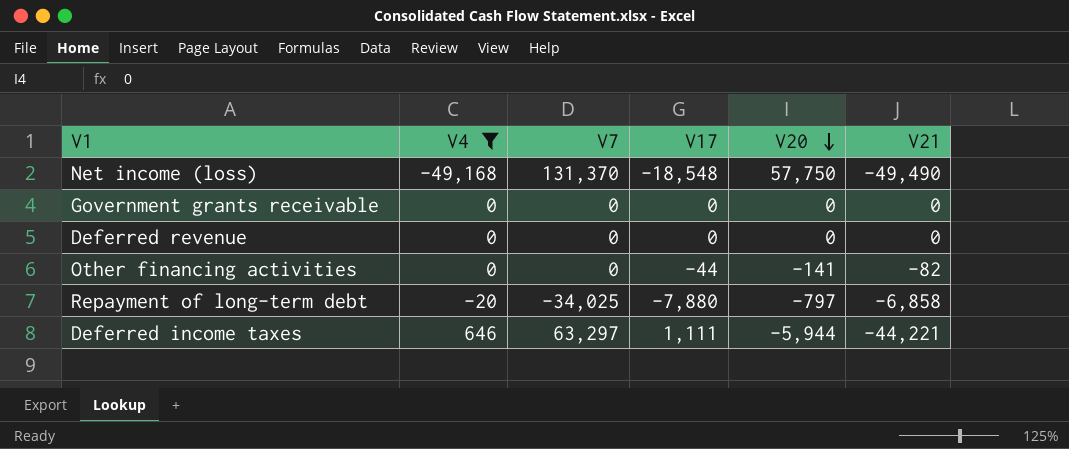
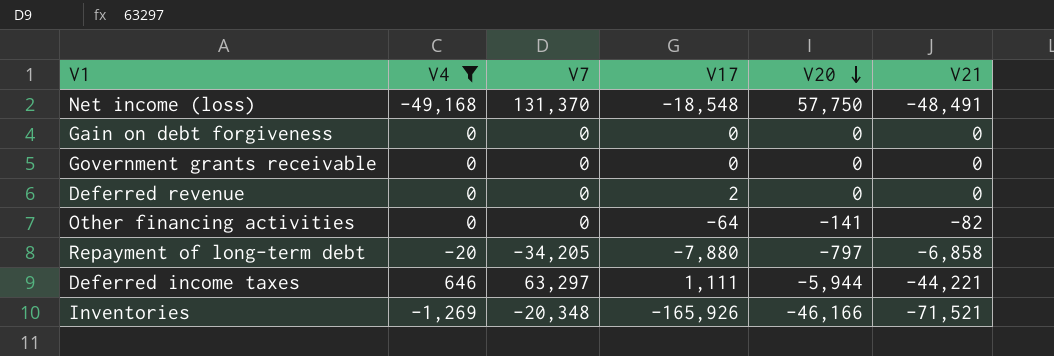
Net income (loss) | V21: -49,490 -> -48,491
row Gain on debt forgiveness: none -> 0 | 0 | 0 | 0 | 0
Deferred revenue | V17: 0 -> 2
Other financing activities | V17: -44 -> -64
Repayment of long-term debt | V7: -34,025 -> -34,205
row Inventories: none -> -1,269 | -20,348 | -165,926 | -46,166 | -71,521

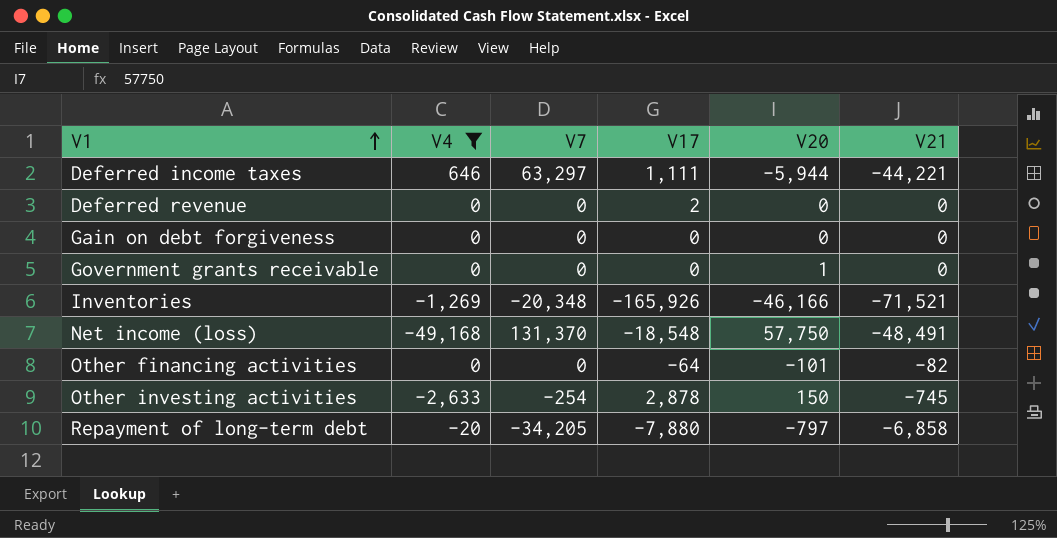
row order: V20 descending -> V1 ascending
Government grants receivable | V20: 0 -> 1
Other financing activities | V20: -141 -> -101
row Other investing activities: none -> -2,633 | -254 | 2,878 | 150 | -745

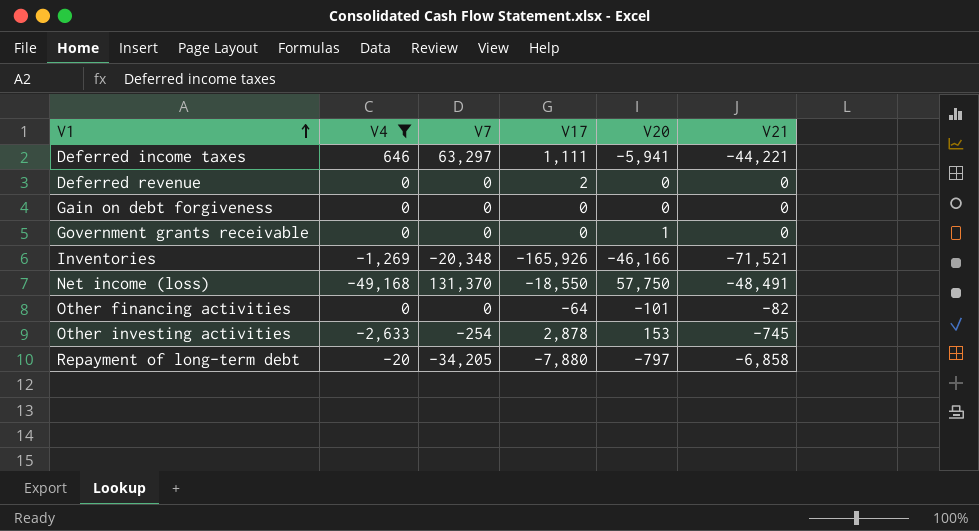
Deferred income taxes | V20: -5,944 -> -5,941
Net income (loss) | V17: -18,548 -> -18,550
Other investing activities | V20: 150 -> 153

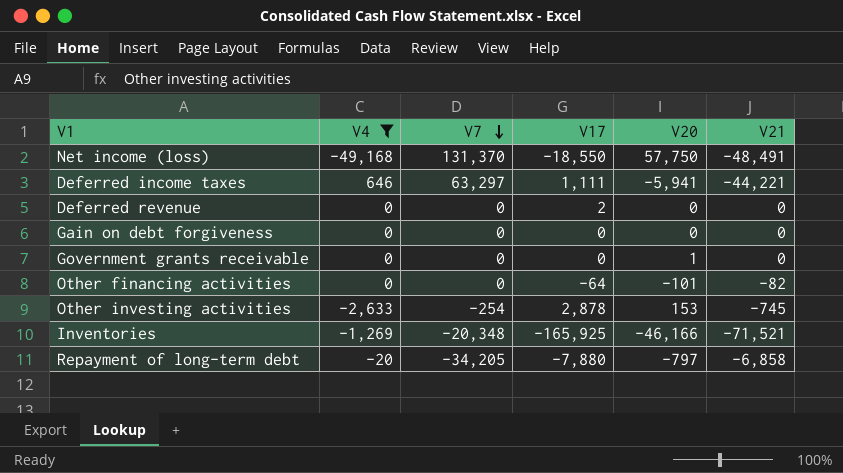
row order: V1 ascending -> V7 descending
Inventories | V17: -165,926 -> -165,925

